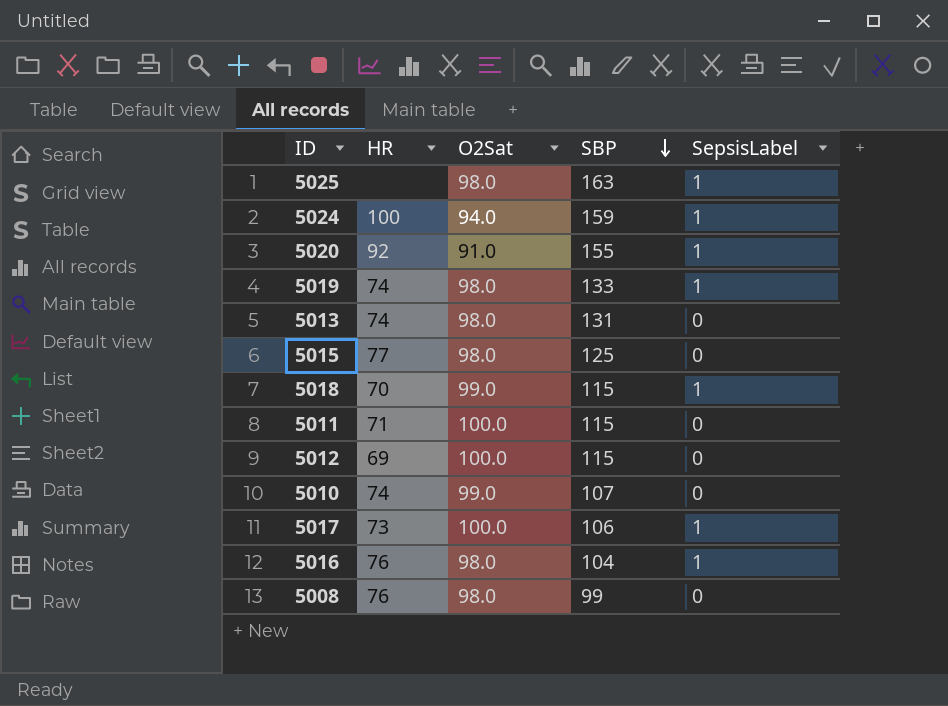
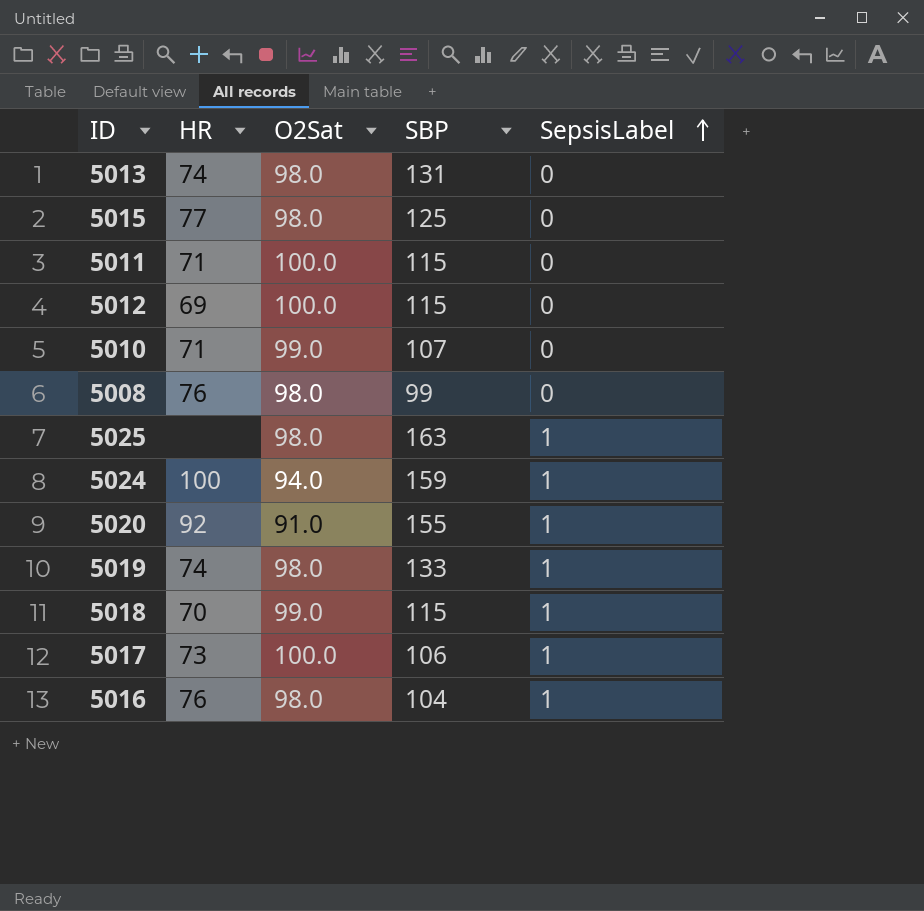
row order: SBP descending -> SepsisLabel ascending
5010 | HR: 74 -> 71

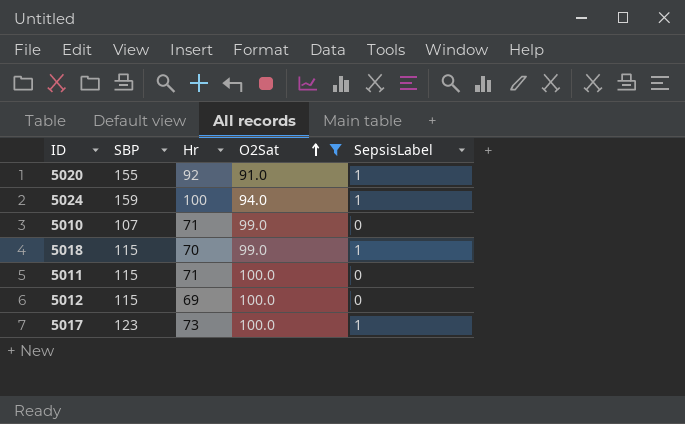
filter: none -> O2Sat != 98.0
row order: SepsisLabel ascending -> O2Sat ascending
column SBP | position: 4 -> 2
column name: HR -> Hr
5017 | SBP: 106 -> 123

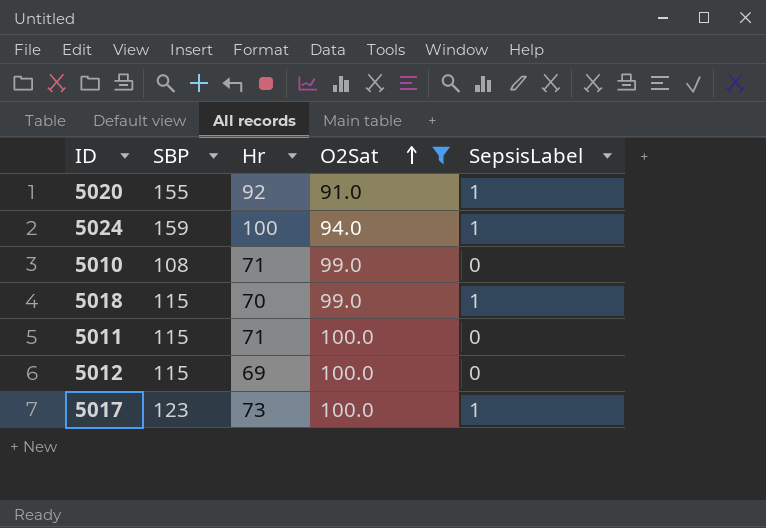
5010 | SBP: 107 -> 108

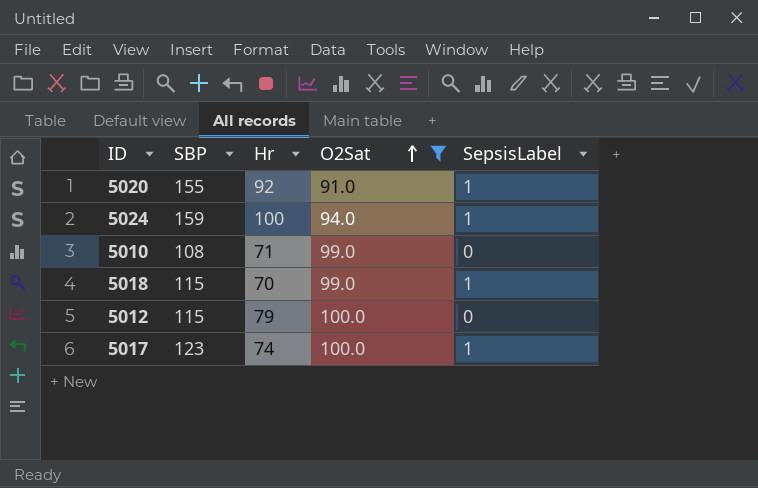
row 5011: 115 | 71 | 100.0 | 0 -> none
5012 | Hr: 69 -> 79
5017 | Hr: 73 -> 74

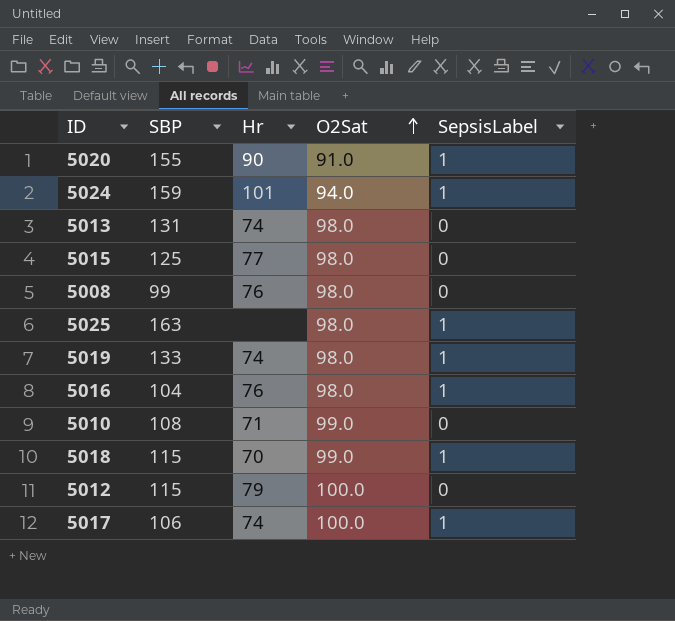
filter: O2Sat != 98.0 -> none
5020 | Hr: 92 -> 90
5024 | Hr: 100 -> 101
5017 | SBP: 123 -> 106

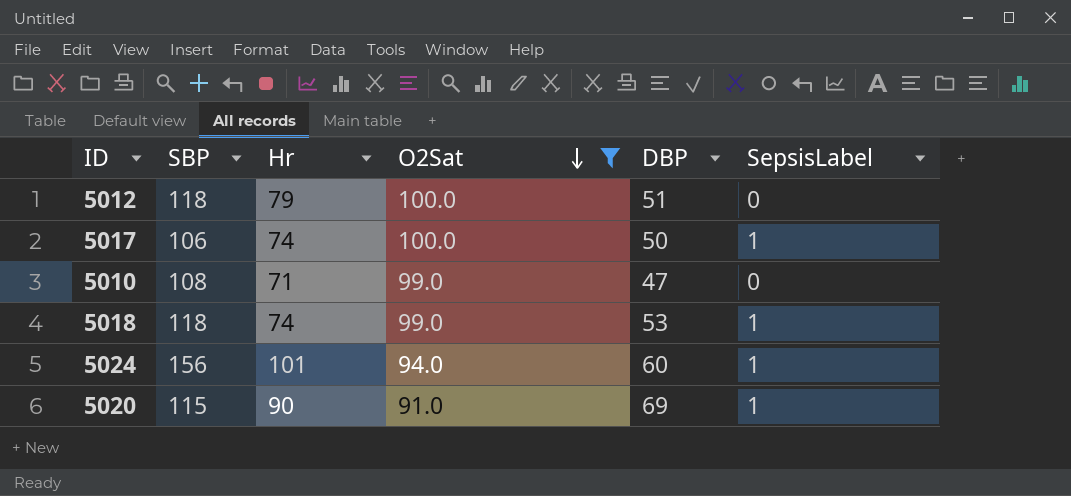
filter: none -> O2Sat != 98.0
row order: O2Sat ascending -> O2Sat descending
column DBP | position: none -> 5
5012 | SBP: 115 -> 118
5018 | SBP: 115 -> 118
5018 | Hr: 70 -> 74
5024 | SBP: 159 -> 156
5020 | SBP: 155 -> 115

